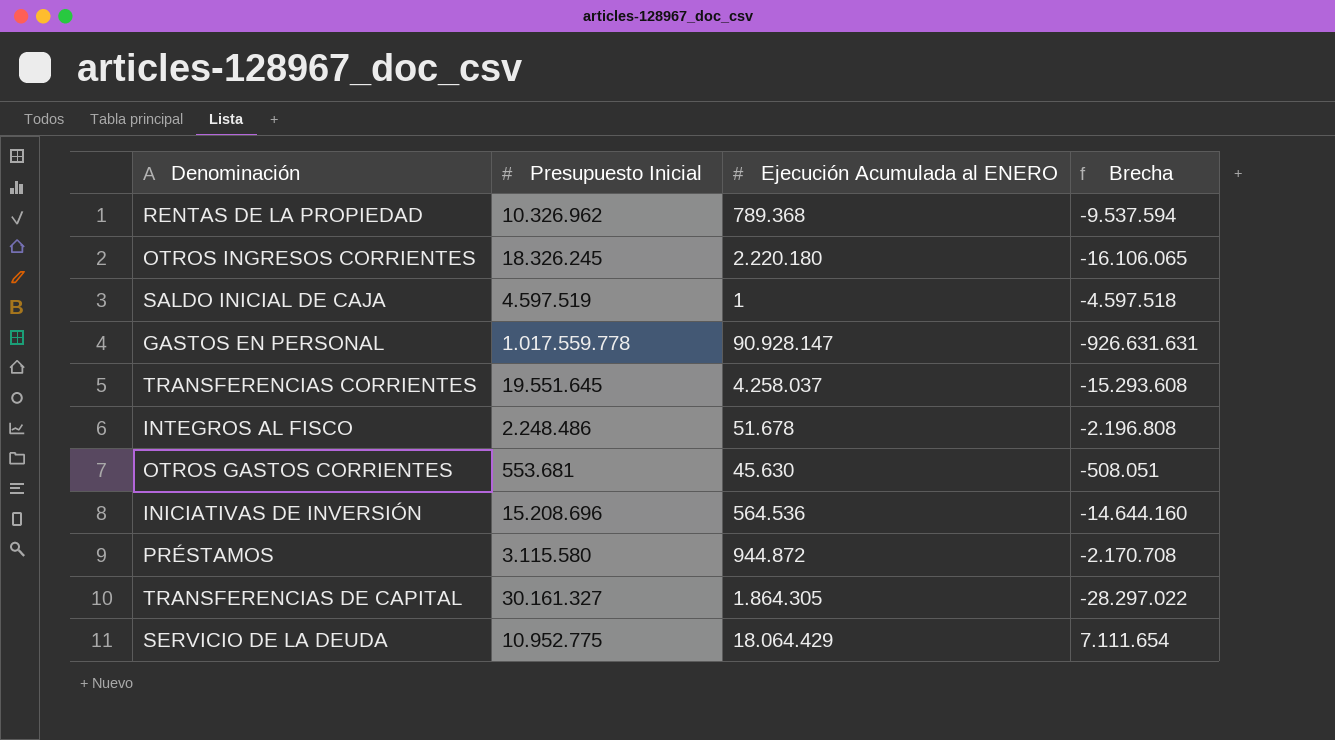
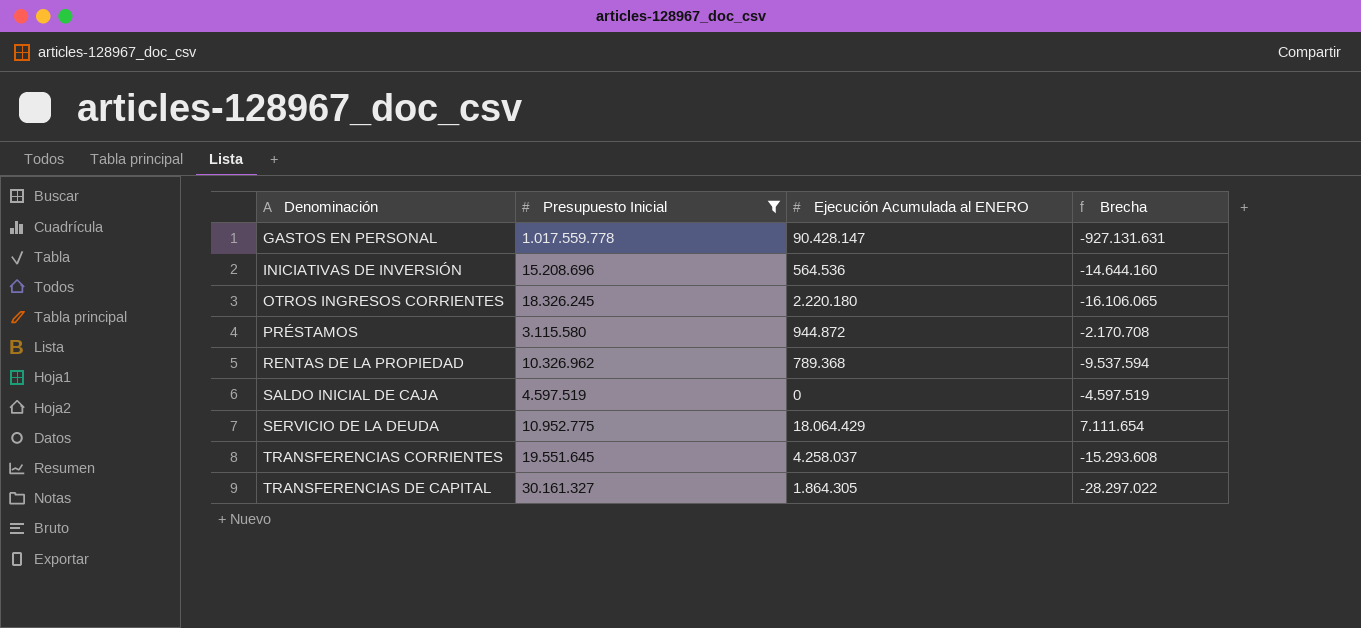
filter: none -> Presupuesto Inicial >= 3.115.580
row order: none -> Denominación ascending
GASTOS EN PERSONAL | Ejecución Acumulada al ENERO: 90.928.147 -> 90.428.147
GASTOS EN PERSONAL | Brecha: -926.631.631 -> -927.131.631
SALDO INICIAL DE CAJA | Ejecución Acumulada al ENERO: 1 -> 0
SALDO INICIAL DE CAJA | Brecha: -4.597.518 -> -4.597.519

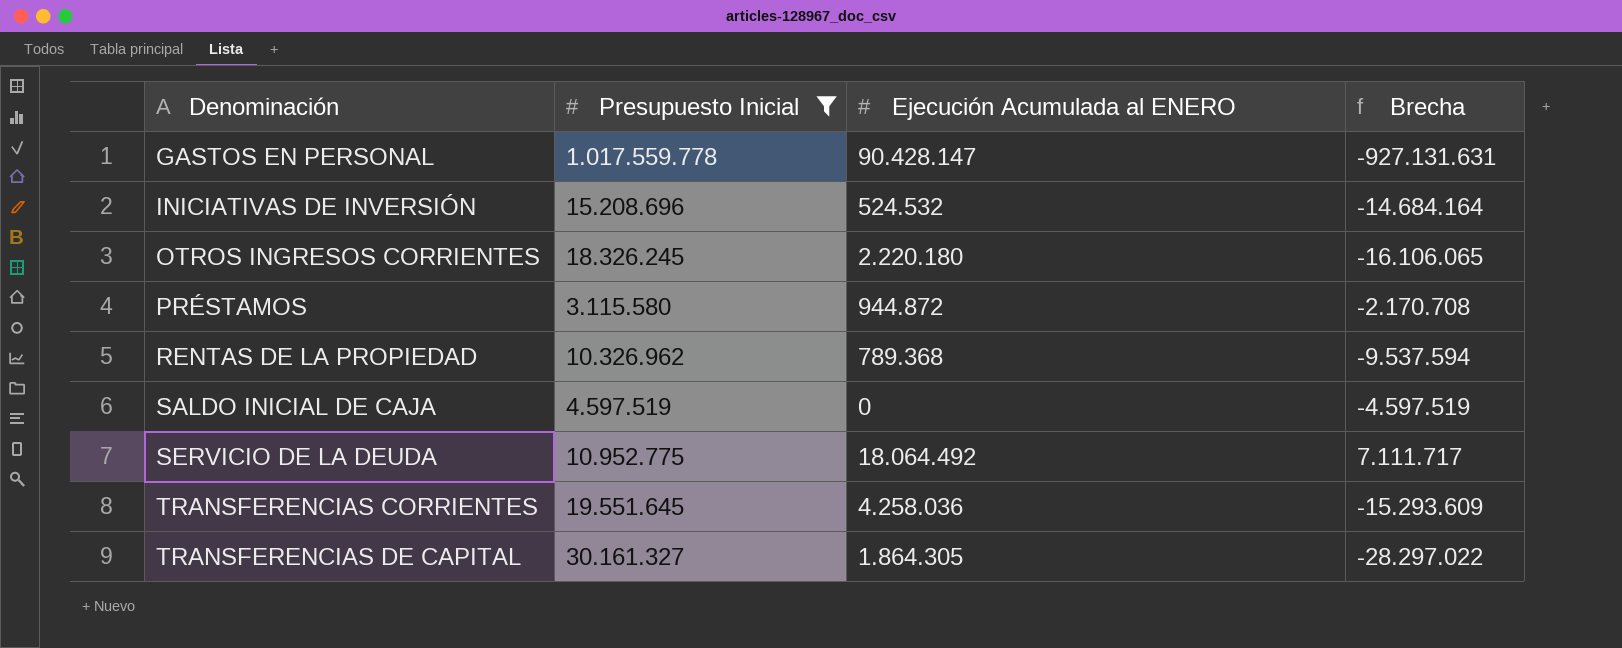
INICIATIVAS DE INVERSIÓN | Ejecución Acumulada al ENERO: 564.536 -> 524.532
INICIATIVAS DE INVERSIÓN | Brecha: -14.644.160 -> -14.684.164
SERVICIO DE LA DEUDA | Ejecución Acumulada al ENERO: 18.064.429 -> 18.064.492
SERVICIO DE LA DEUDA | Brecha: 7.111.654 -> 7.111.717
TRANSFERENCIAS CORRIENTES | Ejecución Acumulada al ENERO: 4.258.037 -> 4.258.036
TRANSFERENCIAS CORRIENTES | Brecha: -15.293.608 -> -15.293.609

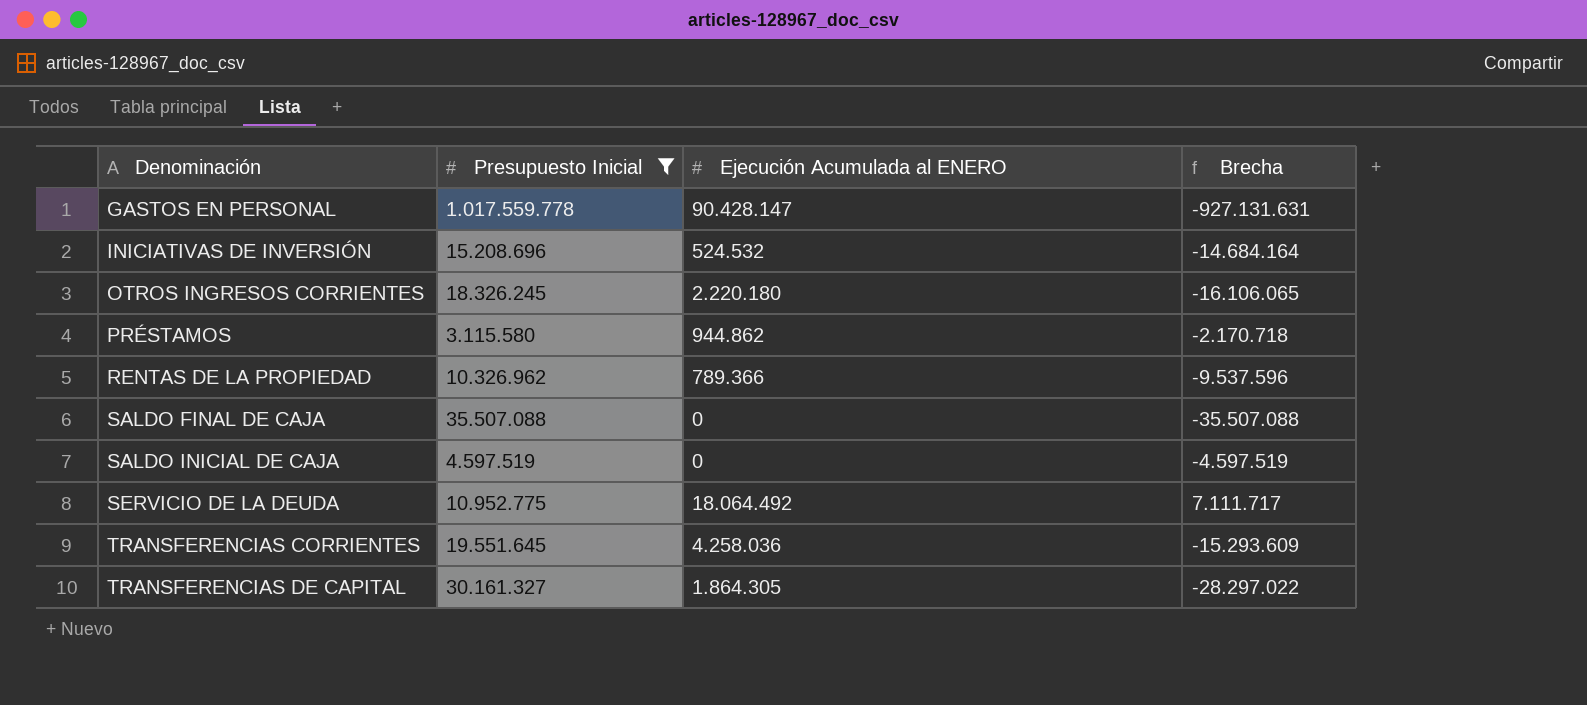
PRÉSTAMOS | Ejecución Acumulada al ENERO: 944.872 -> 944.862
PRÉSTAMOS | Brecha: -2.170.708 -> -2.170.718
RENTAS DE LA PROPIEDAD | Ejecución Acumulada al ENERO: 789.368 -> 789.366
RENTAS DE LA PROPIEDAD | Brecha: -9.537.594 -> -9.537.596
row SALDO FINAL DE CAJA: none -> 35.507.088 | 0 | -35.507.088

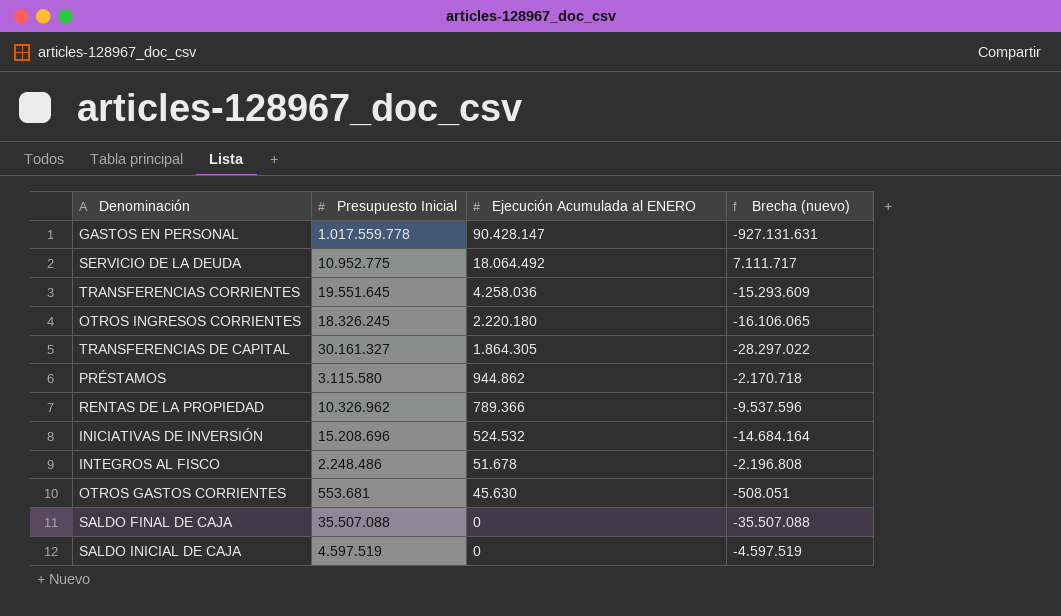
filter: Presupuesto Inicial >= 3.115.580 -> none
row order: Denominación ascending -> Ejecución Acumulada al ENERO descending
column name: Brecha -> Brecha (nuevo)

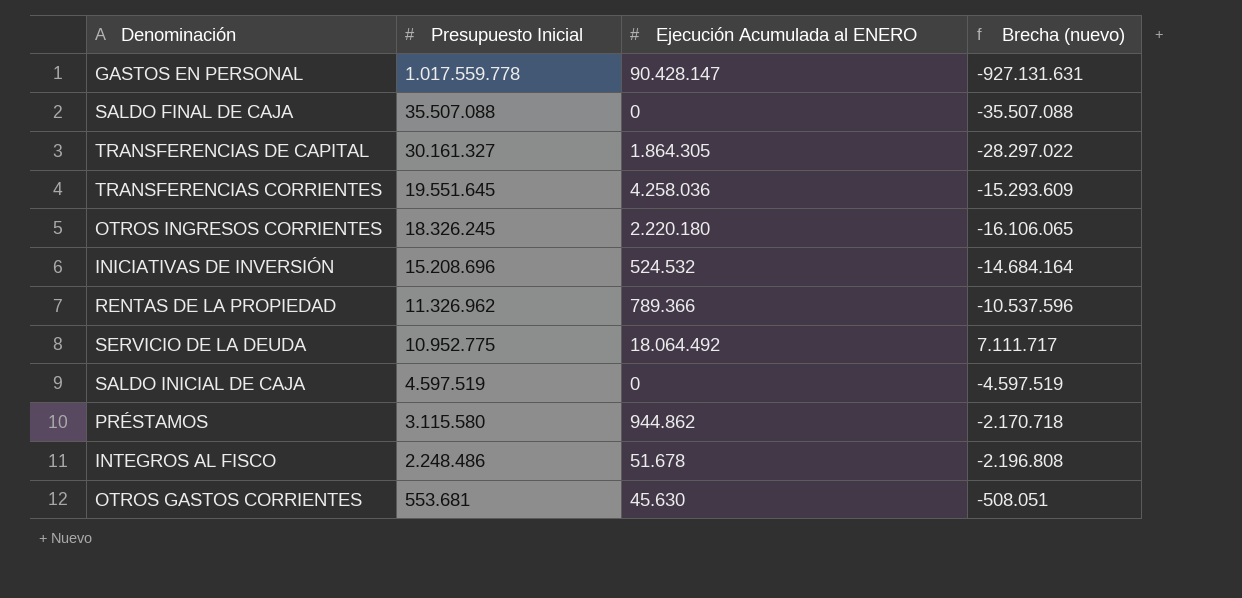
row order: Ejecución Acumulada al ENERO descending -> Presupuesto Inicial descending
RENTAS DE LA PROPIEDAD | Presupuesto Inicial: 10.326.962 -> 11.326.962
RENTAS DE LA PROPIEDAD | Brecha (nuevo): -9.537.596 -> -10.537.596

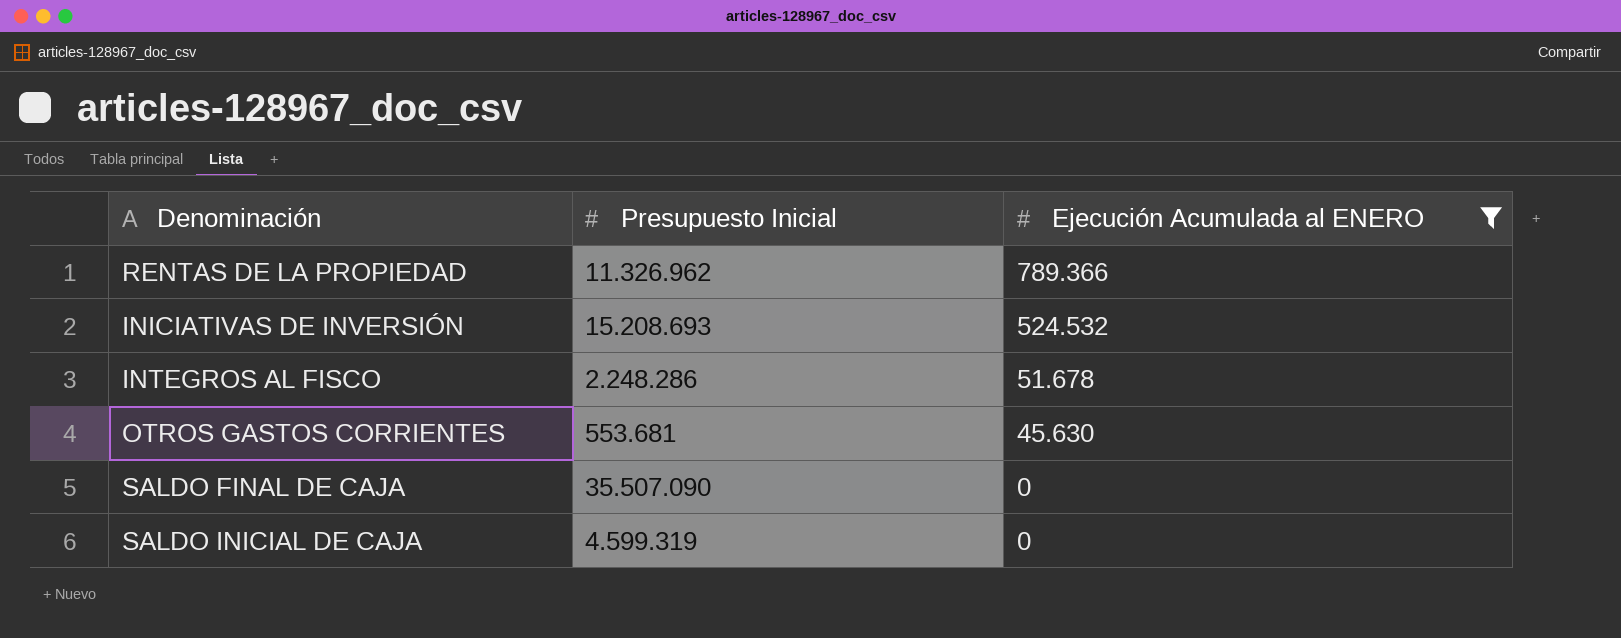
filter: none -> Ejecución Acumulada al ENERO <= 789.366
row order: Presupuesto Inicial descending -> Ejecución Acumulada al ENERO descending
column Brecha (nuevo) | formula: [Ejecución Acumulada al ENERO] - [Presupuesto Inicial] -> none
INICIATIVAS DE INVERSIÓN | Presupuesto Inicial: 15.208.696 -> 15.208.693
INTEGROS AL FISCO | Presupuesto Inicial: 2.248.486 -> 2.248.286
SALDO FINAL DE CAJA | Presupuesto Inicial: 35.507.088 -> 35.507.090
SALDO INICIAL DE CAJA | Presupuesto Inicial: 4.597.519 -> 4.599.319

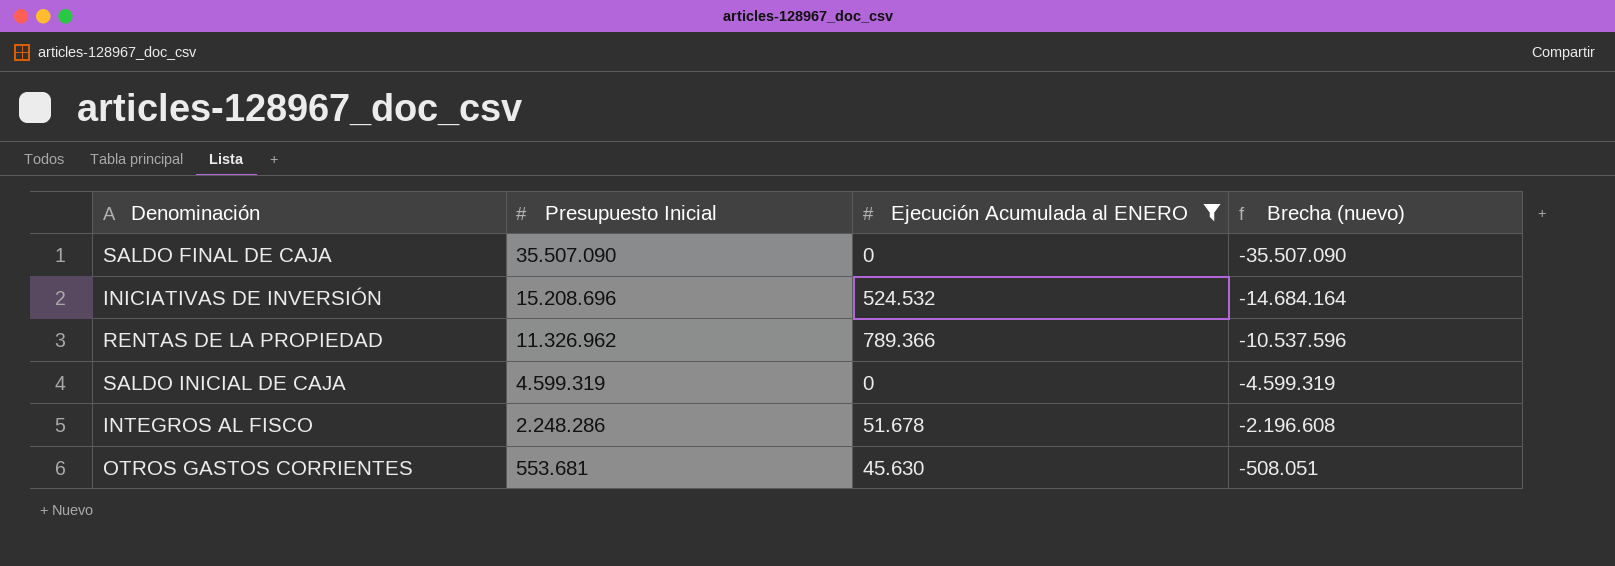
row order: Ejecución Acumulada al ENERO descending -> Presupuesto Inicial descending
column Brecha (nuevo) | formula: none -> [Ejecución Acumulada al ENERO] - [Presupuesto Inicial]
INICIATIVAS DE INVERSIÓN | Presupuesto Inicial: 15.208.693 -> 15.208.696

